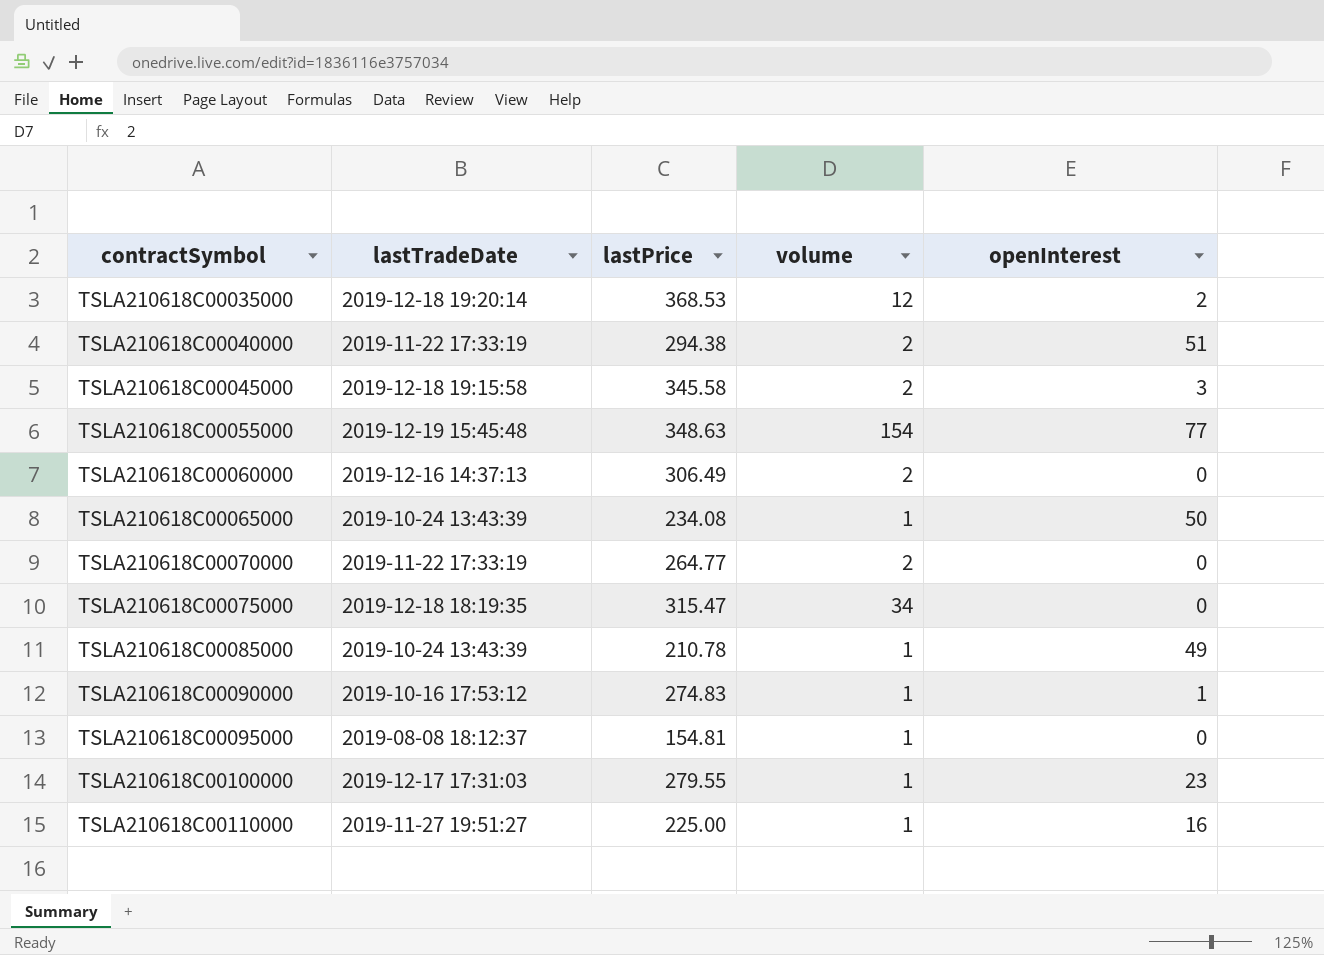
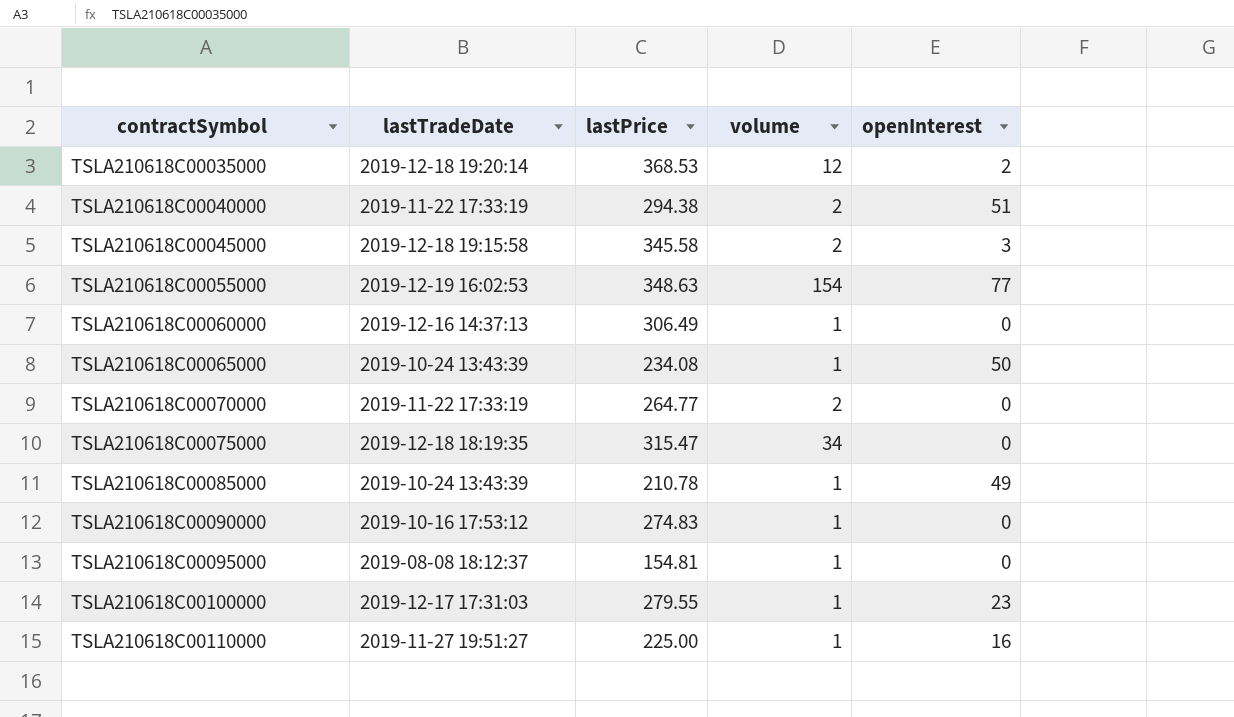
TSLA210618C00055000 | lastTradeDate: 2019-12-19 15:45:48 -> 2019-12-19 16:02:53
TSLA210618C00060000 | volume: 2 -> 1
TSLA210618C00090000 | openInterest: 1 -> 0

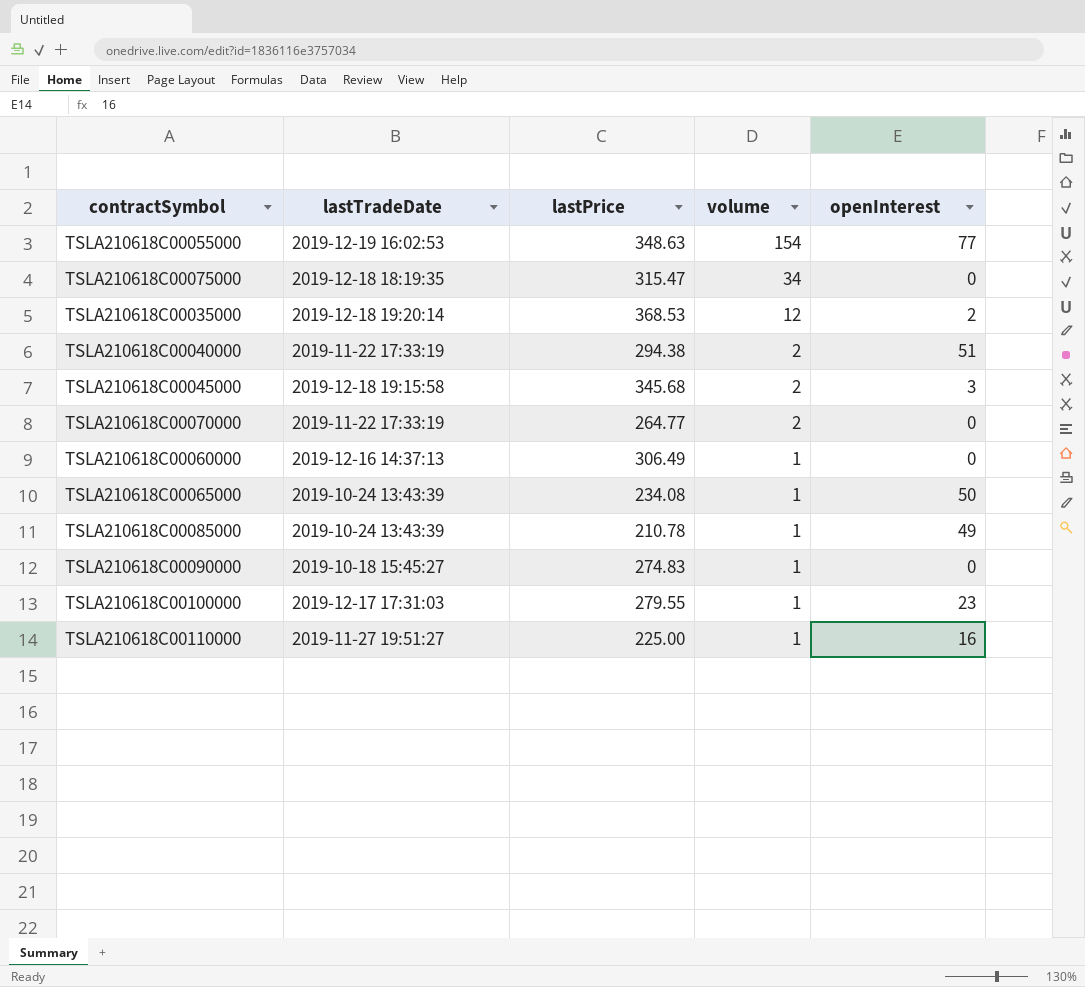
row order: contractSymbol ascending -> volume descending
row TSLA210618C00095000: 2019-08-08 18:12:37 | 154.81 | 1 | 0 -> none
TSLA210618C00045000 | lastPrice: 345.58 -> 345.68
TSLA210618C00090000 | lastTradeDate: 2019-10-16 17:53:12 -> 2019-10-18 15:45:27

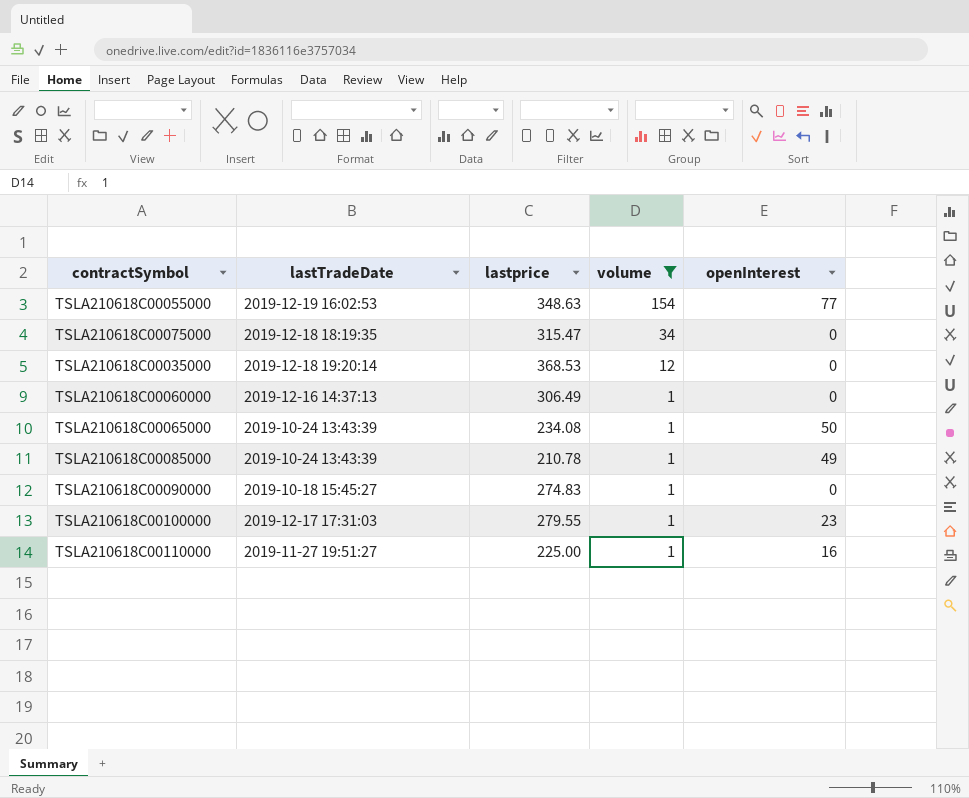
filter: none -> volume != 2
column name: lastPrice -> lastprice
TSLA210618C00035000 | openInterest: 2 -> 0

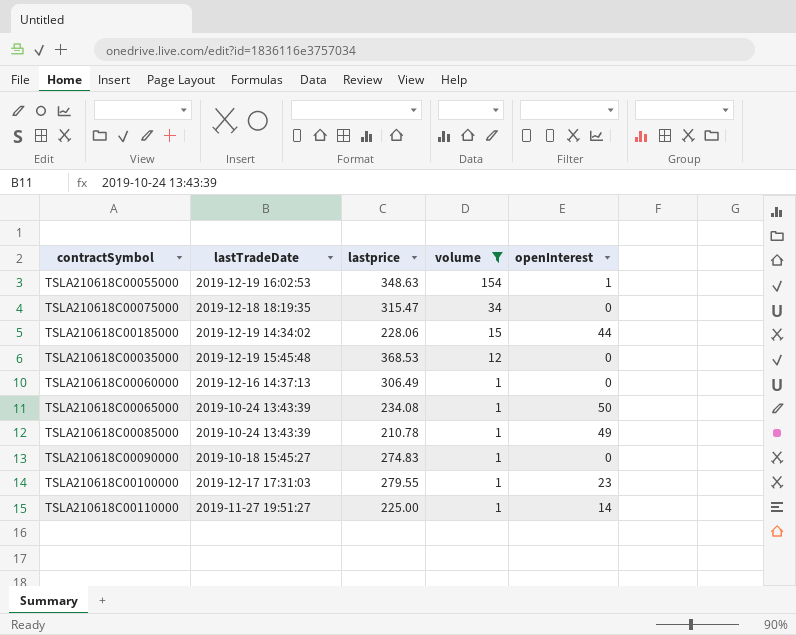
TSLA210618C00055000 | openInterest: 77 -> 1
row TSLA210618C00185000: none -> 2019-12-19 14:34:02 | 228.06 | 15 | 44
TSLA210618C00035000 | lastTradeDate: 2019-12-18 19:20:14 -> 2019-12-19 15:45:48
TSLA210618C00110000 | openInterest: 16 -> 14

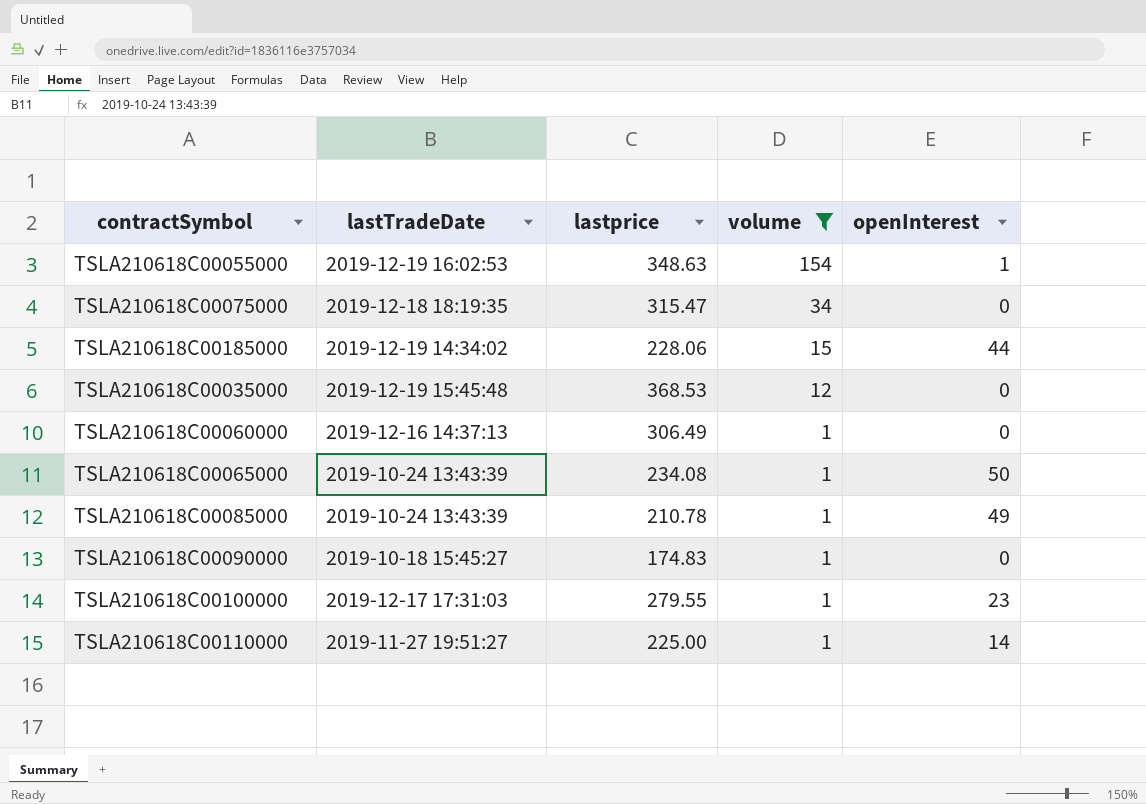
TSLA210618C00090000 | lastprice: 274.83 -> 174.83

